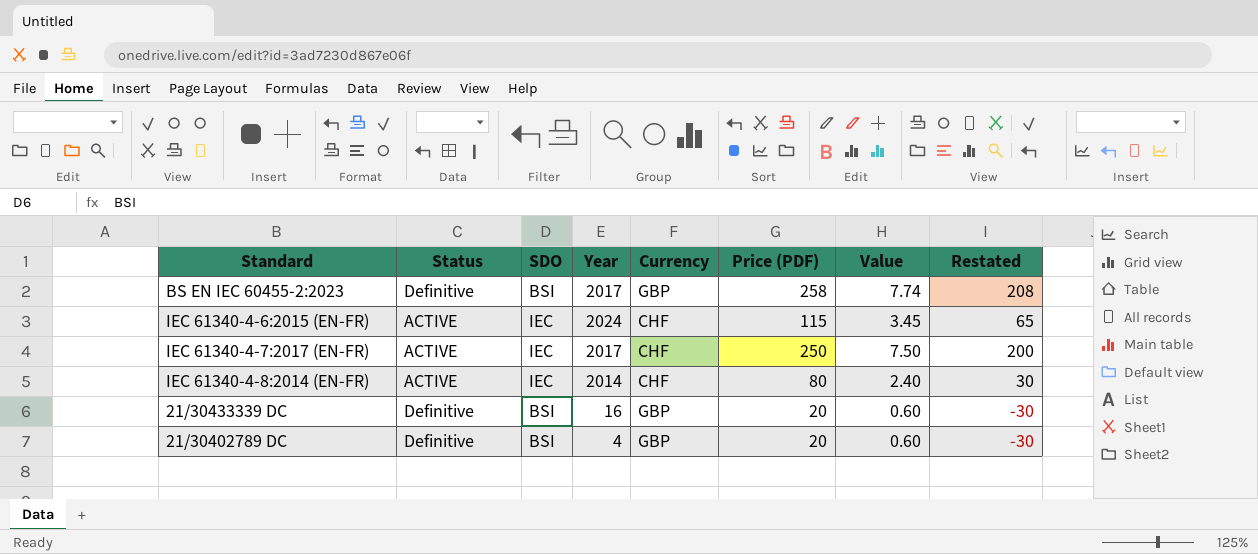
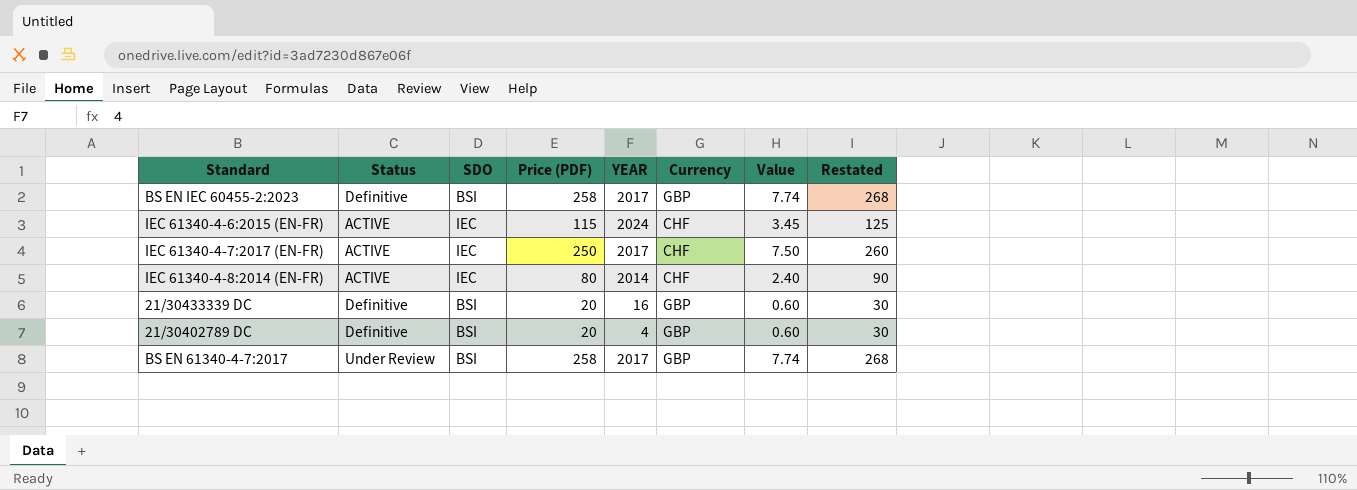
column Price (PDF) | position: 6 -> 4
column name: Year -> YEAR
column Restated | formula: [Price (PDF)] - 50 -> [Price (PDF)] + 10
row BS EN 61340-4-7:2017: none -> Under Review | BSI | 258 | 2017 | GBP | 7.74 | 268

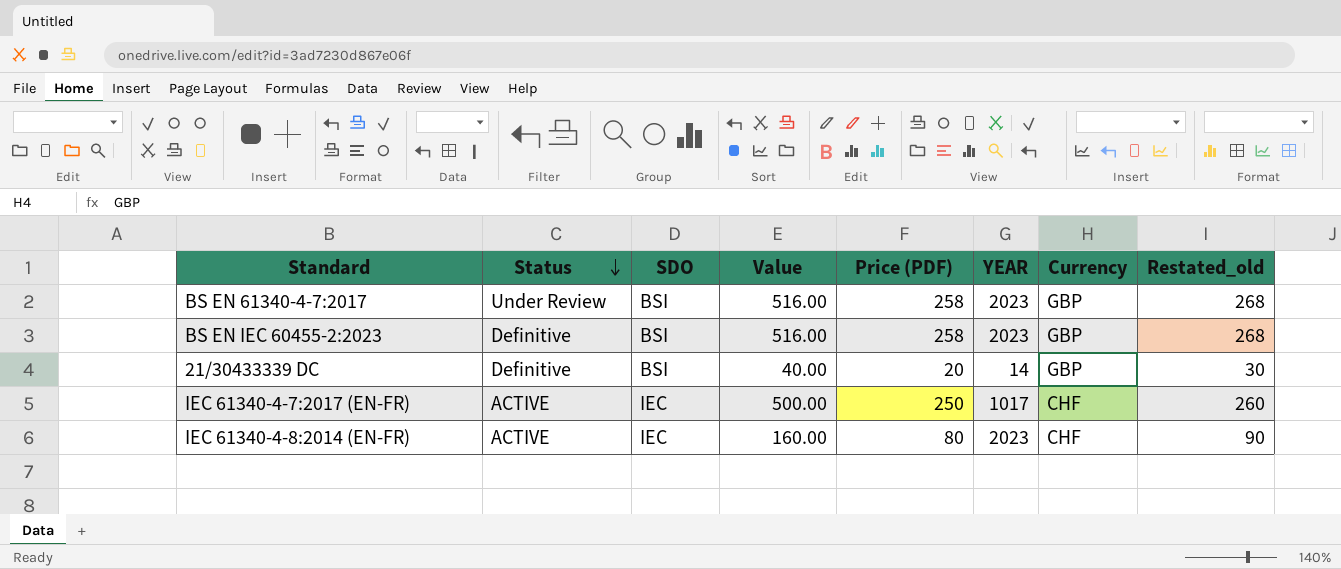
row order: none -> Status descending
column Value | formula: [Price (PDF)] * 0.03 -> [Price (PDF)] * 2
column Value | position: 7 -> 4
column name: Restated -> Restated_old
row IEC 61340-4-6:2015 (EN-FR): ACTIVE | IEC | 115 | 2024 | CHF | 3.45 | 125 -> none
row 21/30402789 DC: Definitive | BSI | 20 | 4 | GBP | 0.60 | 30 -> none
BS EN 61340-4-7:2017 | YEAR: 2017 -> 2023
BS EN IEC 60455-2:2023 | YEAR: 2017 -> 2023
21/30433339 DC | YEAR: 16 -> 14
IEC 61340-4-7:2017 (EN-FR) | YEAR: 2017 -> 1017
IEC 61340-4-8:2014 (EN-FR) | YEAR: 2014 -> 2023

